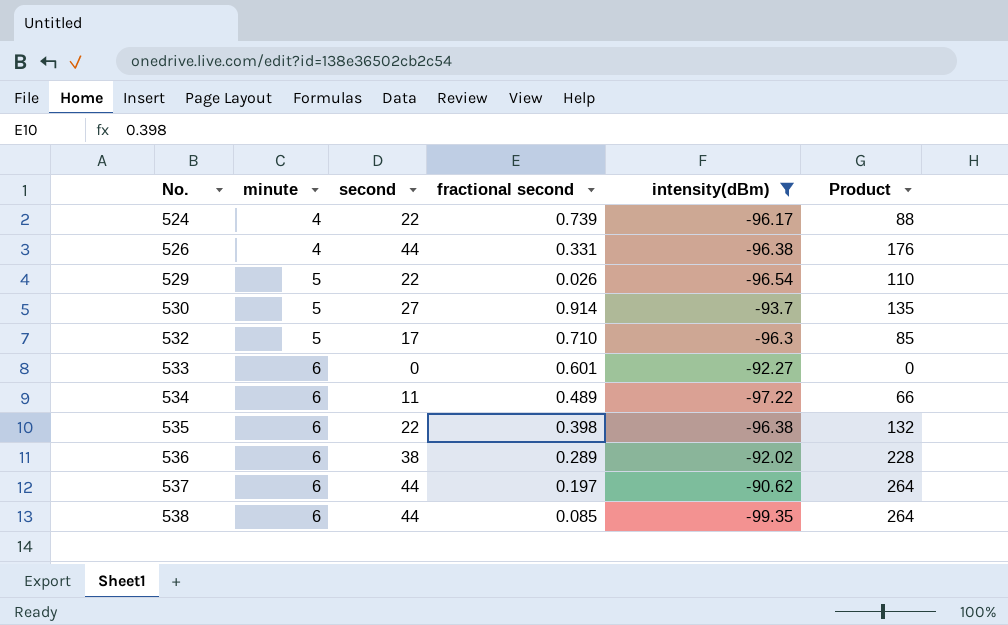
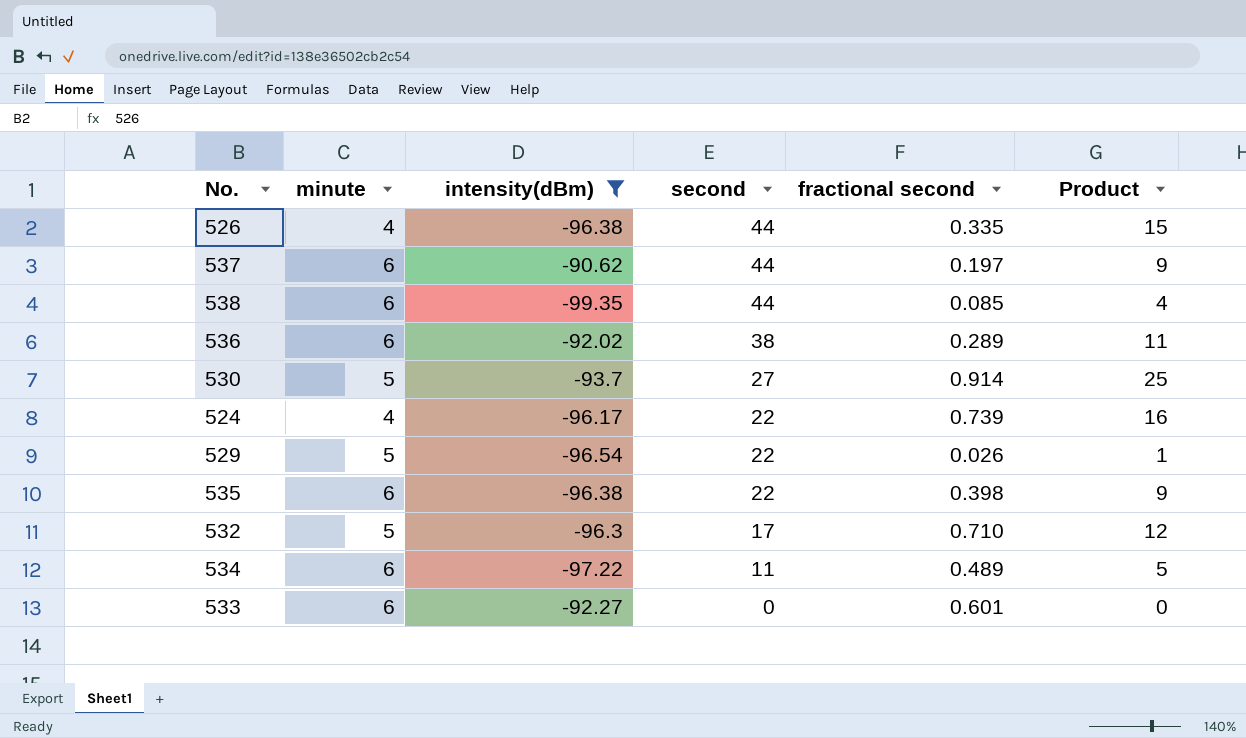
row order: No. ascending -> second descending
column intensity(dBm) | position: 5 -> 3
column Product | formula: [minute] * [second] -> [second] * [fractional second]
526 | fractional second: 0.331 -> 0.335

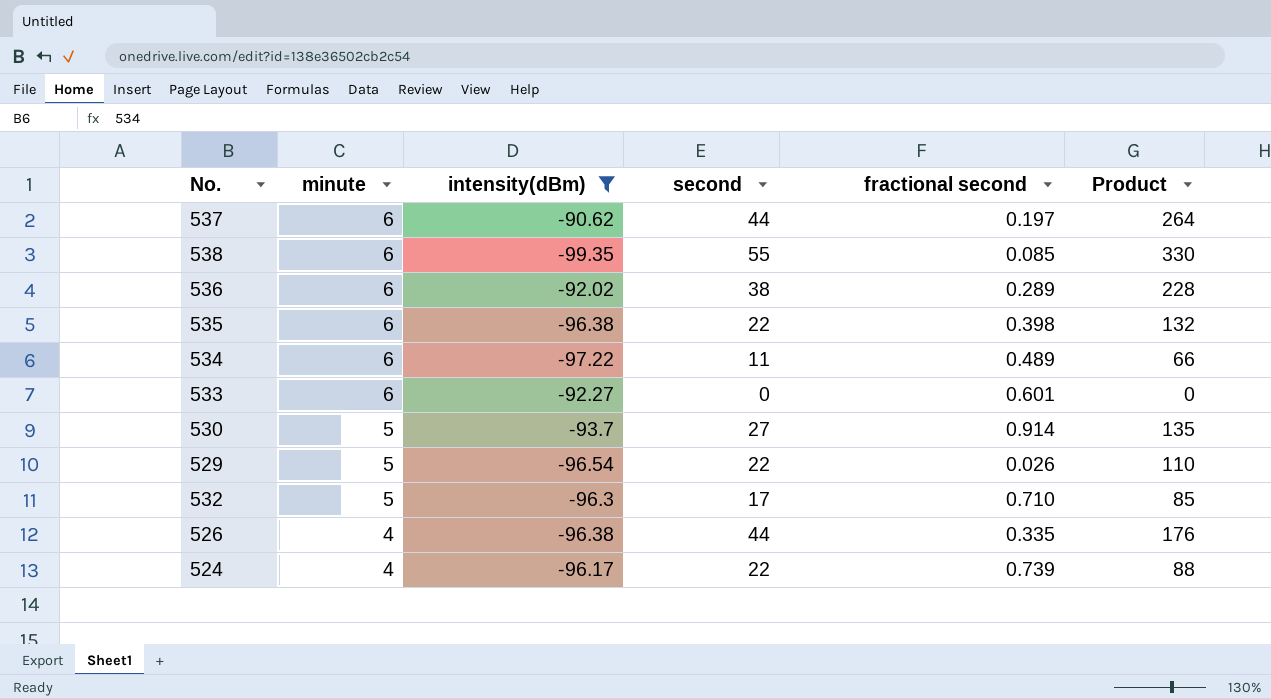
row order: second descending -> minute descending
column Product | formula: [second] * [fractional second] -> [minute] * [second]
538 | second: 44 -> 55

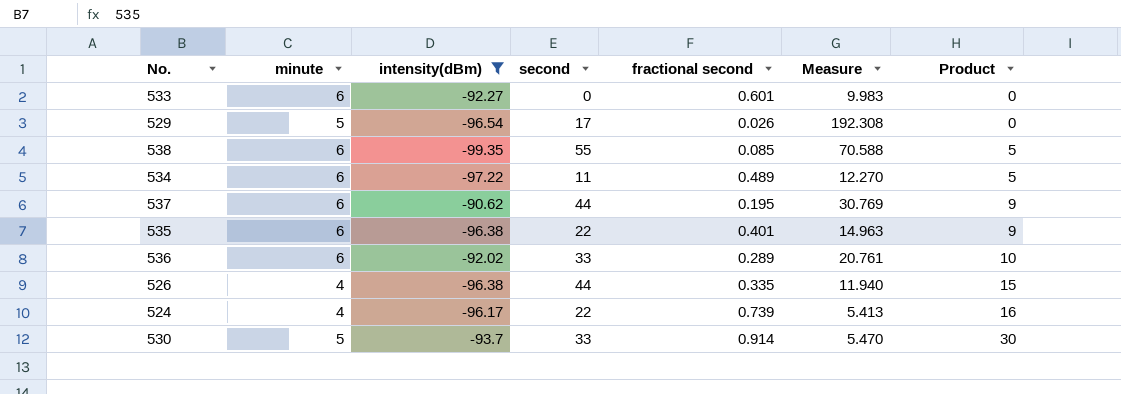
row order: minute descending -> Product ascending
column Measure | formula: none -> [minute] / [fractional second]
column Product | formula: [minute] * [second] -> [second] * [fractional second]
row 532: 5 | -96.3 | 17 | 0.710 | 85 -> none
529 | second: 22 -> 17
537 | fractional second: 0.197 -> 0.195
535 | fractional second: 0.398 -> 0.401
536 | second: 38 -> 33
530 | second: 27 -> 33

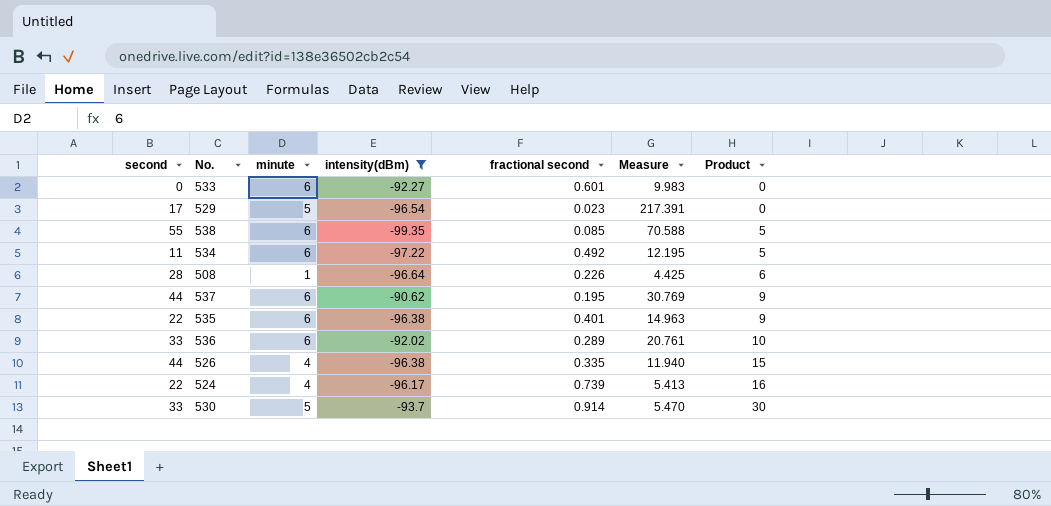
column second | position: 4 -> 1
529 | fractional second: 0.026 -> 0.023
529 | Measure: 192.308 -> 217.391
534 | fractional second: 0.489 -> 0.492
534 | Measure: 12.270 -> 12.195
row 508: none -> 28 | 1 | -96.64 | 0.226 | 4.425 | 6

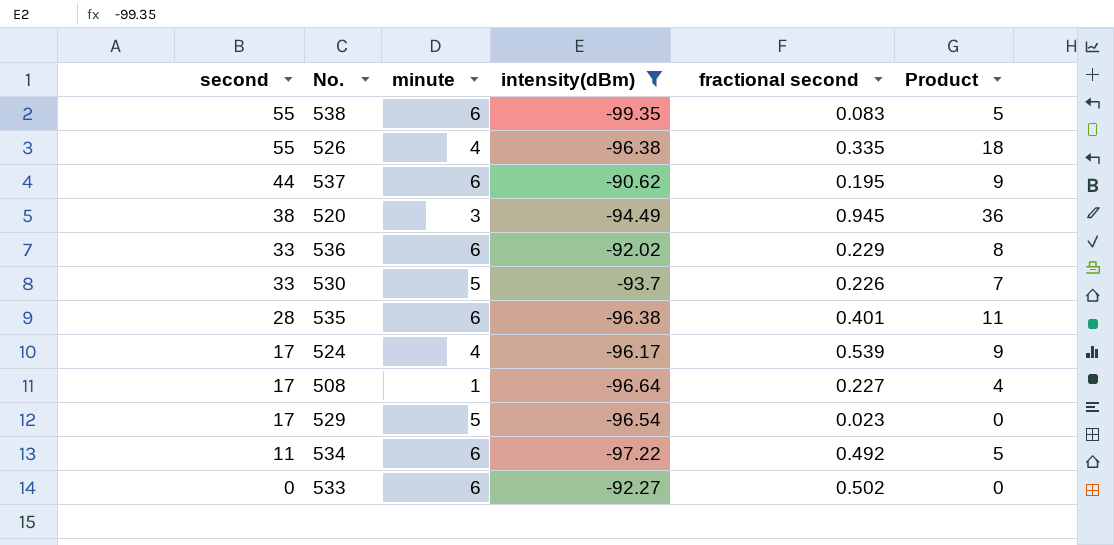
row order: Product ascending -> second descending
column Measure | formula: [minute] / [fractional second] -> none
538 | fractional second: 0.085 -> 0.083
526 | second: 44 -> 55
526 | Product: 15 -> 18
row 520: none -> 38 | 3 | -94.49 | 0.945 | 36
536 | fractional second: 0.289 -> 0.229
536 | Product: 10 -> 8
530 | fractional second: 0.914 -> 0.226
530 | Product: 30 -> 7
535 | second: 22 -> 28
535 | Product: 9 -> 11
524 | second: 22 -> 17
524 | fractional second: 0.739 -> 0.539
524 | Product: 16 -> 9
508 | second: 28 -> 17
508 | fractional second: 0.226 -> 0.227
508 | Product: 6 -> 4
533 | fractional second: 0.601 -> 0.502

